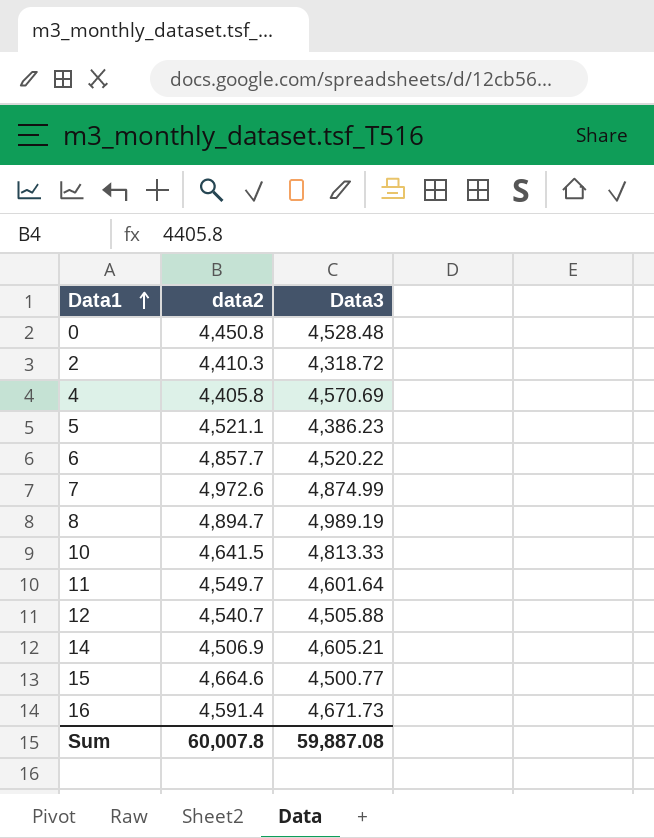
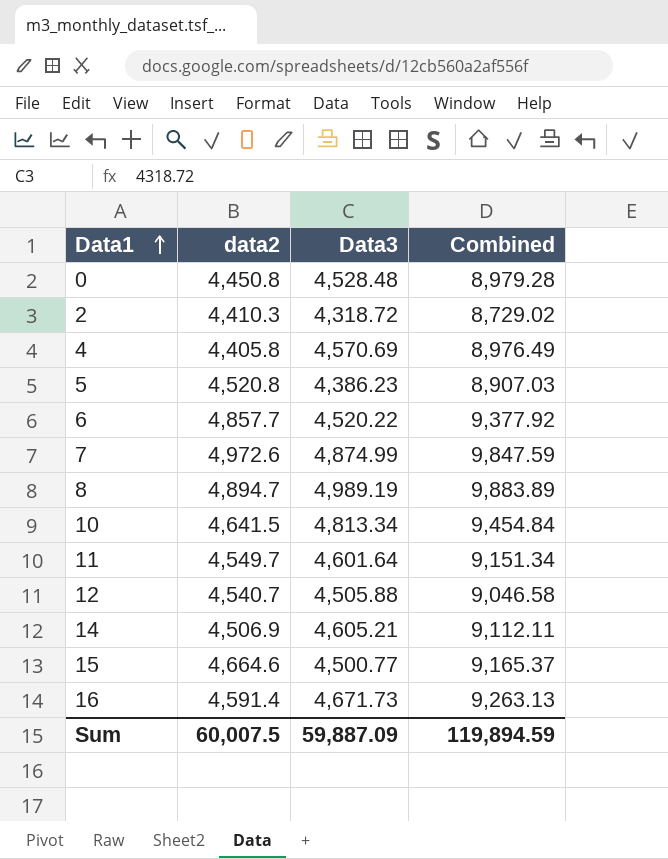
column Combined | formula: none -> [data2] + [Data3]
5 | data2: 4,521.1 -> 4,520.8
10 | Data3: 4,813.33 -> 4,813.34
Sum | data2: 60,007.8 -> 60,007.5
Sum | Data3: 59,887.08 -> 59,887.09

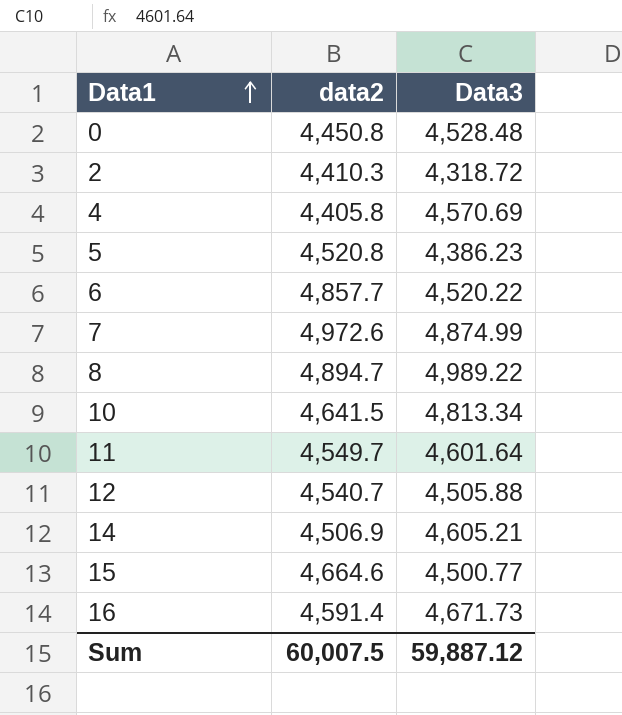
column Combined | formula: [data2] + [Data3] -> none
8 | Data3: 4,989.19 -> 4,989.22
Sum | Data3: 59,887.09 -> 59,887.12

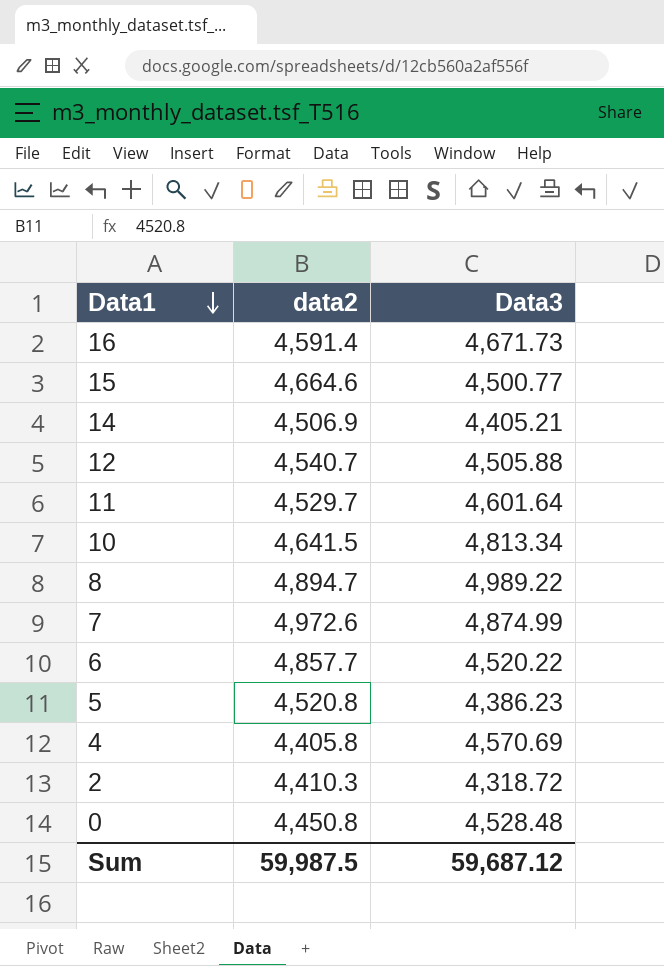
row order: Data1 ascending -> Data1 descending
14 | Data3: 4,605.21 -> 4,405.21
11 | data2: 4,549.7 -> 4,529.7
Sum | data2: 60,007.5 -> 59,987.5
Sum | Data3: 59,887.12 -> 59,687.12

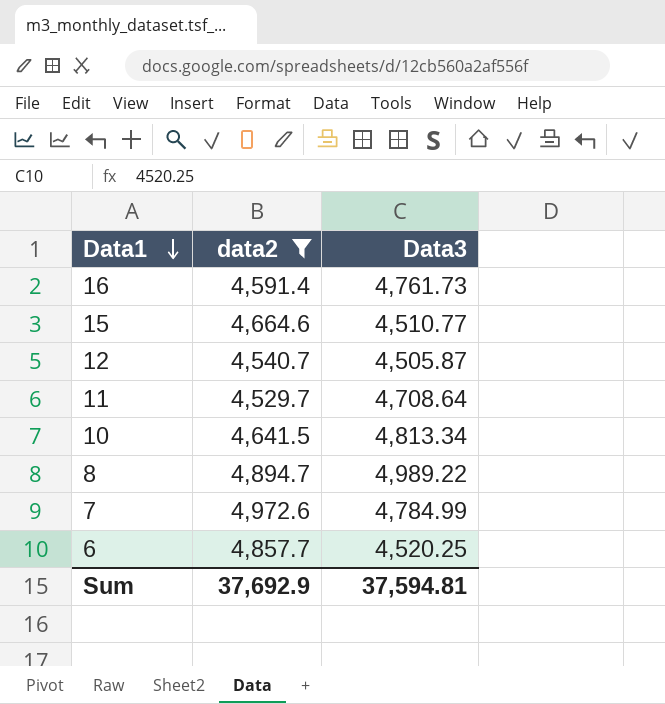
filter: none -> data2 >= 4,529.7
16 | Data3: 4,671.73 -> 4,761.73
15 | Data3: 4,500.77 -> 4,510.77
12 | Data3: 4,505.88 -> 4,505.87
11 | Data3: 4,601.64 -> 4,708.64
7 | Data3: 4,874.99 -> 4,784.99
6 | Data3: 4,520.22 -> 4,520.25
Sum | data2: 59,987.5 -> 37,692.9
Sum | Data3: 59,687.12 -> 37,594.81

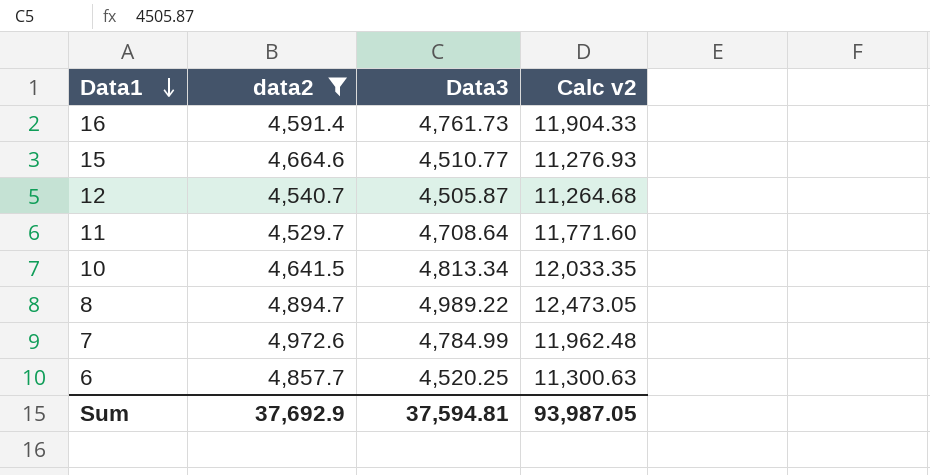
column Calc v2 | formula: none -> [Data3] * 2.5

